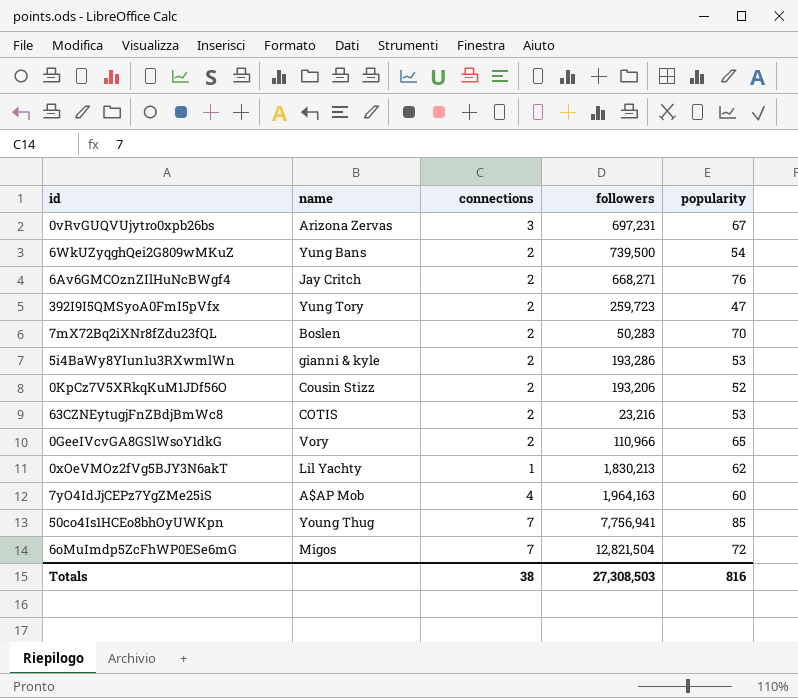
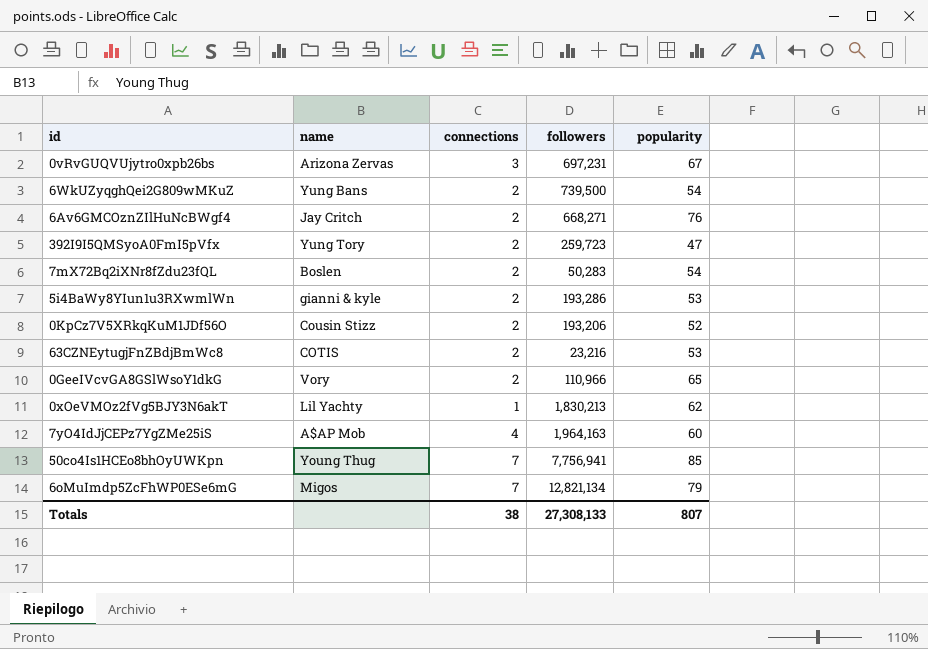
7mX72Bq2iXNr8fZdu23fQL | popularity: 70 -> 54
6oMuImdp5ZcFhWP0ESe6mG | followers: 12,821,504 -> 12,821,134
6oMuImdp5ZcFhWP0ESe6mG | popularity: 72 -> 79
Totals | followers: 27,308,503 -> 27,308,133
Totals | popularity: 816 -> 807

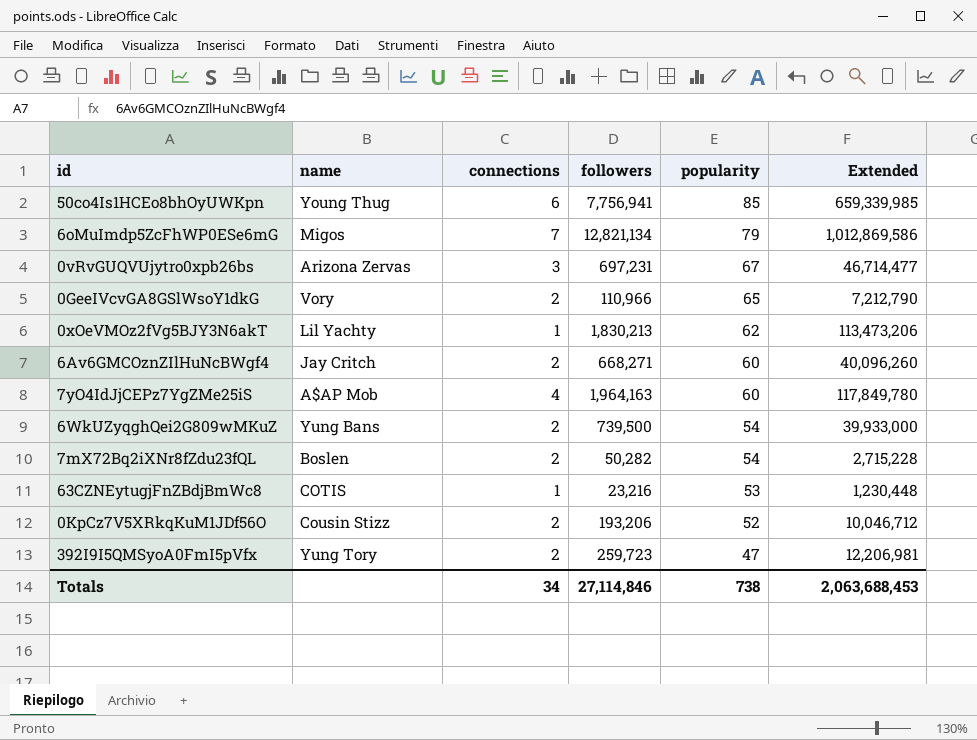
row order: none -> popularity descending
column Extended | formula: none -> [followers] * [popularity]
row 5i4BaWy8YIun1u3RXwmlWn: gianni & kyle | 2 | 193,286 | 53 -> none
50co4Is1HCEo8bhOyUWKpn | connections: 7 -> 6
6Av6GMCOznZIlHuNcBWgf4 | popularity: 76 -> 60
7mX72Bq2iXNr8fZdu23fQL | followers: 50,283 -> 50,282
63CZNEytugjFnZBdjBmWc8 | connections: 2 -> 1
Totals | connections: 38 -> 34
Totals | followers: 27,308,133 -> 27,114,846
Totals | popularity: 807 -> 738

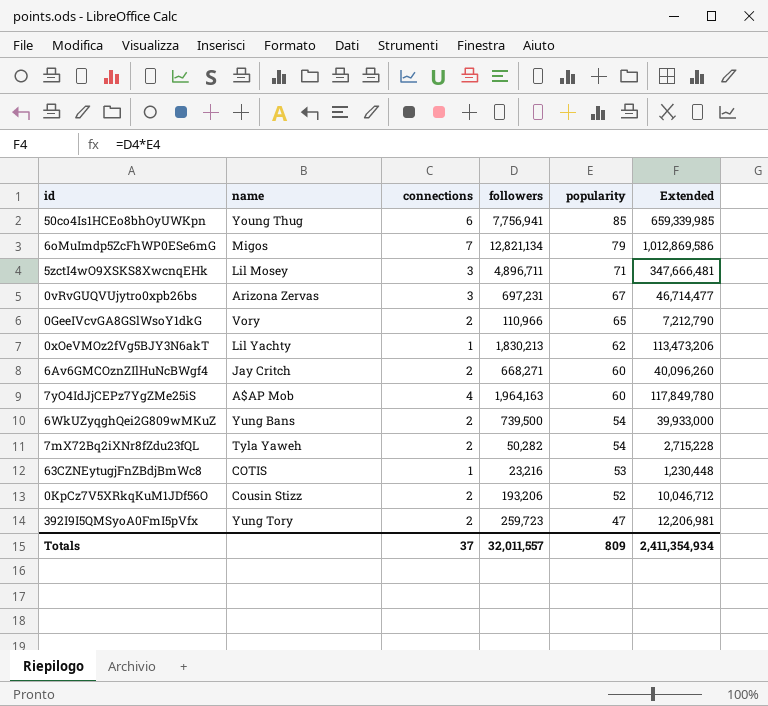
row 5zctI4wO9XSKS8XwcnqEHk: none -> Lil Mosey | 3 | 4,896,711 | 71 | 347,666,481
7mX72Bq2iXNr8fZdu23fQL | name: Boslen -> Tyla Yaweh
Totals | connections: 34 -> 37
Totals | followers: 27,114,846 -> 32,011,557
Totals | popularity: 738 -> 809
Totals | Extended: 2,063,688,453 -> 2,411,354,934

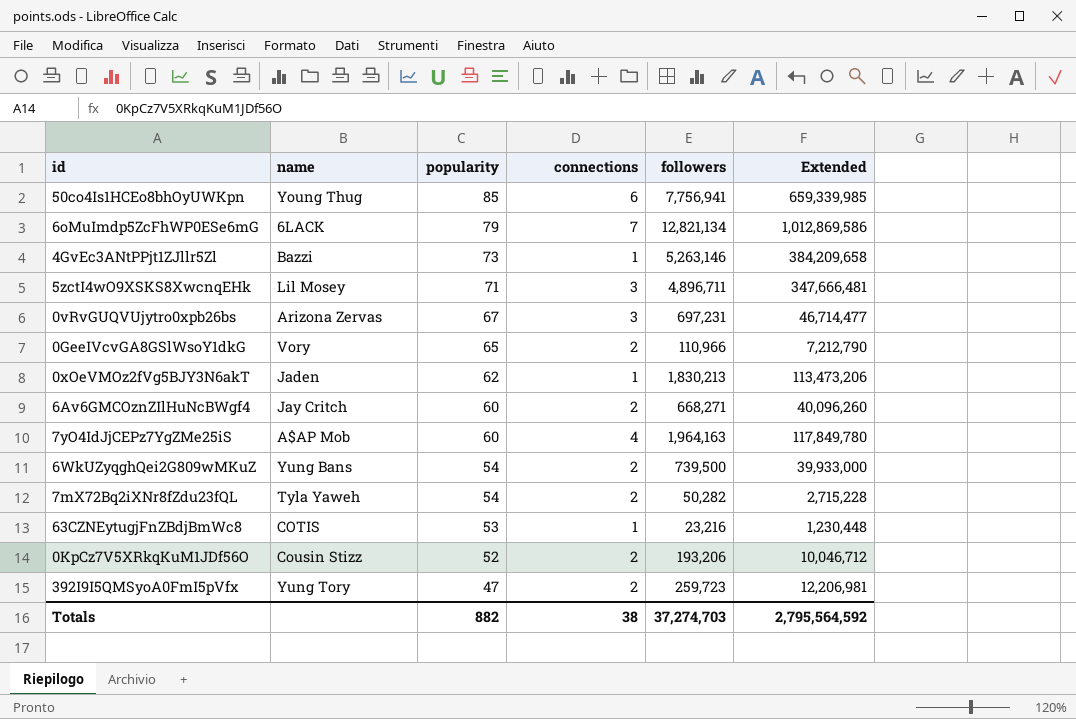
column popularity | position: 5 -> 3
6oMuImdp5ZcFhWP0ESe6mG | name: Migos -> 6LACK
row 4GvEc3ANtPPjt1ZJllr5Zl: none -> Bazzi | 73 | 1 | 5,263,146 | 384,209,658
0xOeVMOz2fVg5BJY3N6akT | name: Lil Yachty -> Jaden
Totals | popularity: 809 -> 882
Totals | connections: 37 -> 38
Totals | followers: 32,011,557 -> 37,274,703
Totals | Extended: 2,411,354,934 -> 2,795,564,592

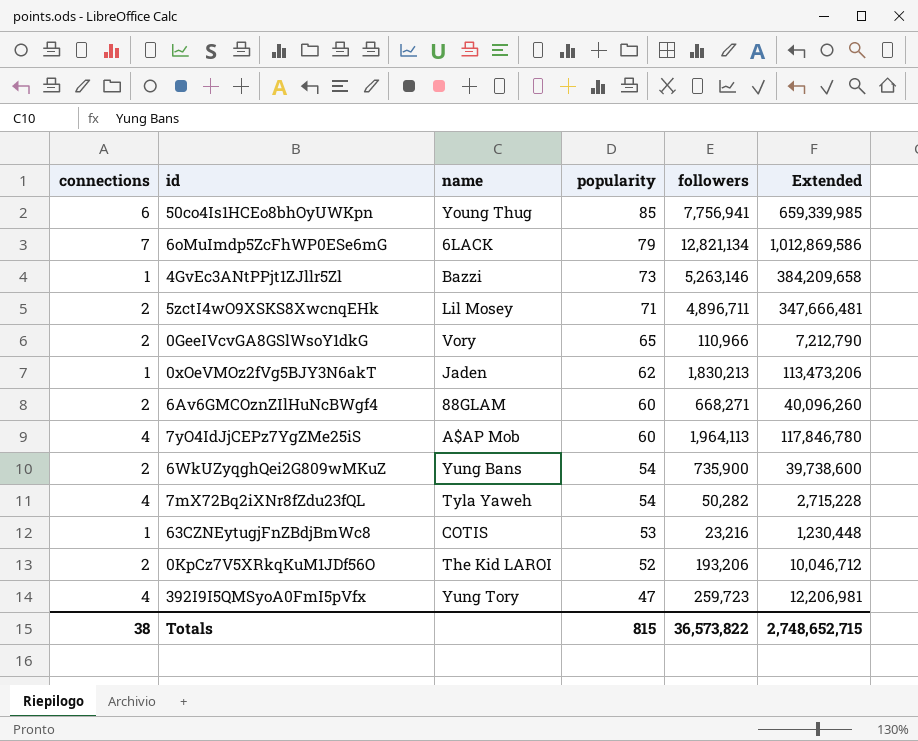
column connections | position: 4 -> 1
row 0vRvGUQVUjytro0xpb26bs: Arizona Zervas | 67 | 3 | 697,231 | 46,714,477 -> none
5zctI4wO9XSKS8XwcnqEHk | connections: 3 -> 2
6Av6GMCOznZIlHuNcBWgf4 | name: Jay Critch -> 88GLAM
7yO4IdJjCEPz7YgZMe25iS | followers: 1,964,163 -> 1,964,113
7yO4IdJjCEPz7YgZMe25iS | Extended: 117,849,780 -> 117,846,780
6WkUZyqghQei2G809wMKuZ | followers: 739,500 -> 735,900
6WkUZyqghQei2G809wMKuZ | Extended: 39,933,000 -> 39,738,600
7mX72Bq2iXNr8fZdu23fQL | connections: 2 -> 4
0KpCz7V5XRkqKuM1JDf56O | name: Cousin Stizz -> The Kid LAROI
392I9I5QMSyoA0FmI5pVfx | connections: 2 -> 4
Totals | popularity: 882 -> 815
Totals | followers: 37,274,703 -> 36,573,822
Totals | Extended: 2,795,564,592 -> 2,748,652,715

